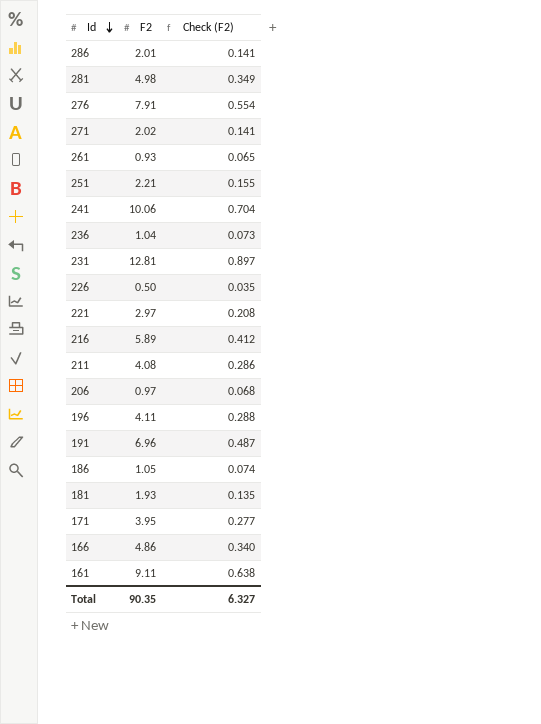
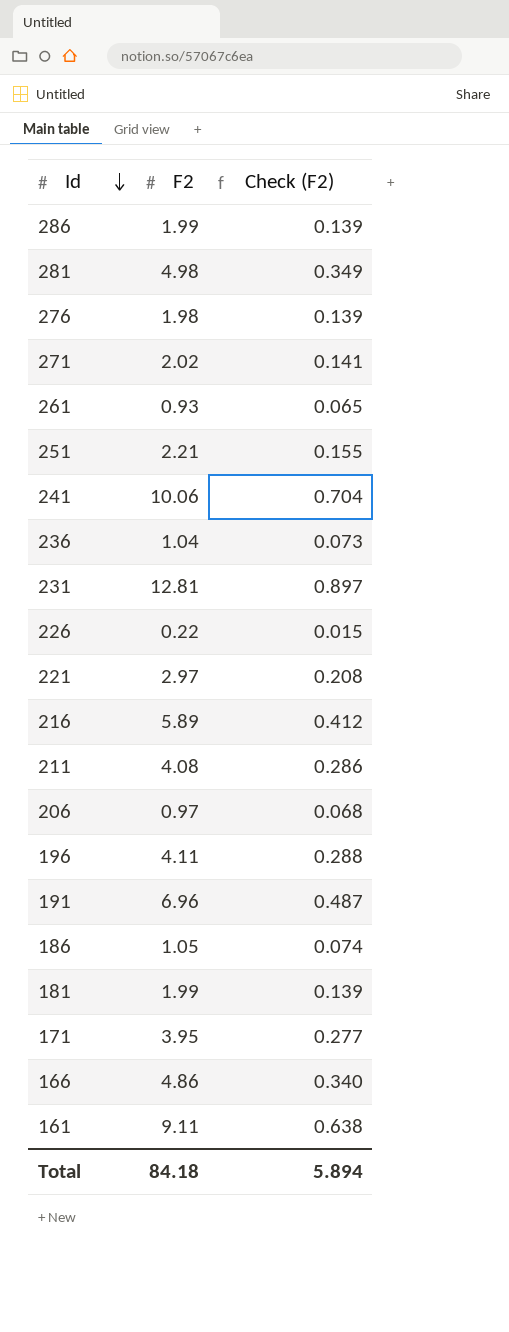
286 | F2: 2.01 -> 1.99
286 | Check (F2): 0.141 -> 0.139
276 | F2: 7.91 -> 1.98
276 | Check (F2): 0.554 -> 0.139
226 | F2: 0.50 -> 0.22
226 | Check (F2): 0.035 -> 0.015
181 | F2: 1.93 -> 1.99
181 | Check (F2): 0.135 -> 0.139
Total | F2: 90.35 -> 84.18
Total | Check (F2): 6.327 -> 5.894

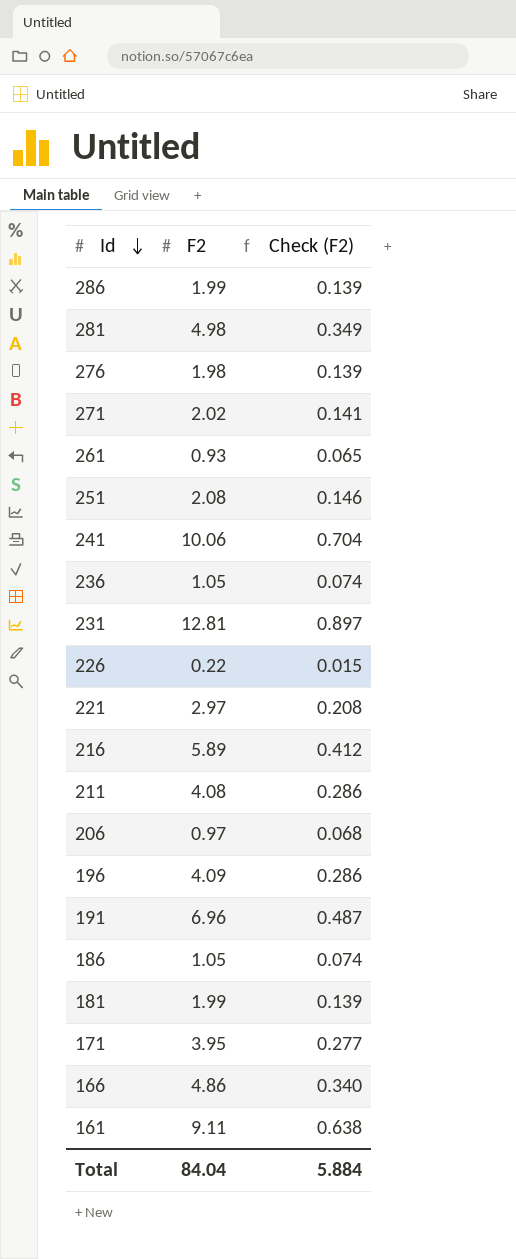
251 | F2: 2.21 -> 2.08
251 | Check (F2): 0.155 -> 0.146
236 | F2: 1.04 -> 1.05
236 | Check (F2): 0.073 -> 0.074
196 | F2: 4.11 -> 4.09
196 | Check (F2): 0.288 -> 0.286
Total | F2: 84.18 -> 84.04
Total | Check (F2): 5.894 -> 5.884

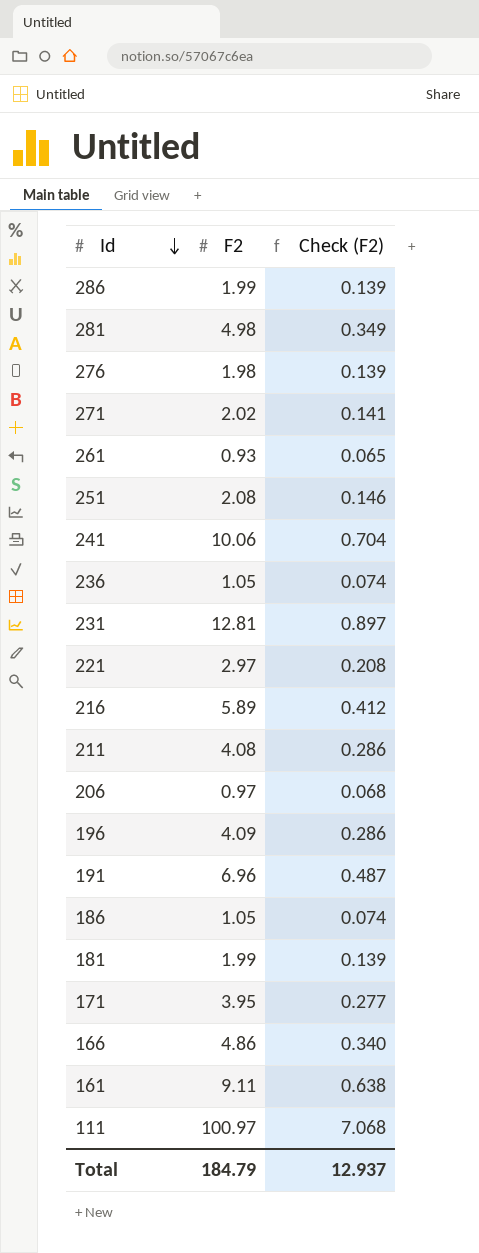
row 226: 0.22 | 0.015 -> none
row 111: none -> 100.97 | 7.068
Total | F2: 84.04 -> 184.79
Total | Check (F2): 5.884 -> 12.937

